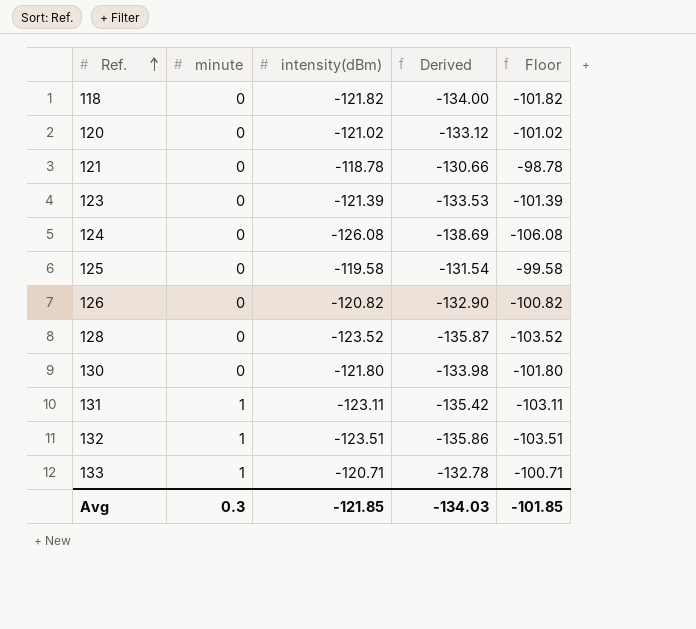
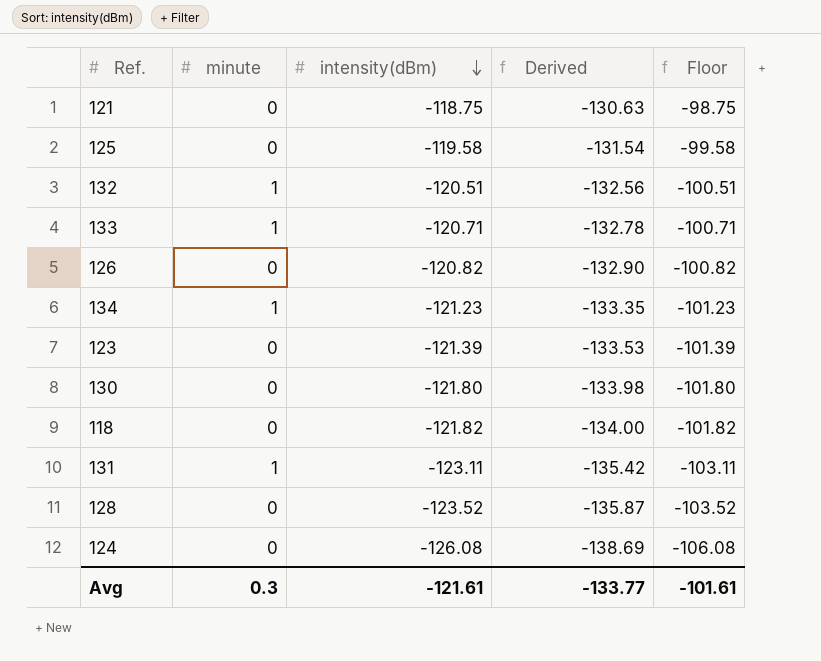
row order: Ref. ascending -> intensity(dBm) descending
row 120: 0 | -121.02 | -133.12 | -101.02 -> none
121 | intensity(dBm): -118.78 -> -118.75
121 | Derived: -130.66 -> -130.63
121 | Floor: -98.78 -> -98.75
132 | intensity(dBm): -123.51 -> -120.51
132 | Derived: -135.86 -> -132.56
132 | Floor: -103.51 -> -100.51
row 134: none -> 1 | -121.23 | -133.35 | -101.23
Avg | intensity(dBm): -121.85 -> -121.61
Avg | Derived: -134.03 -> -133.77
Avg | Floor: -101.85 -> -101.61

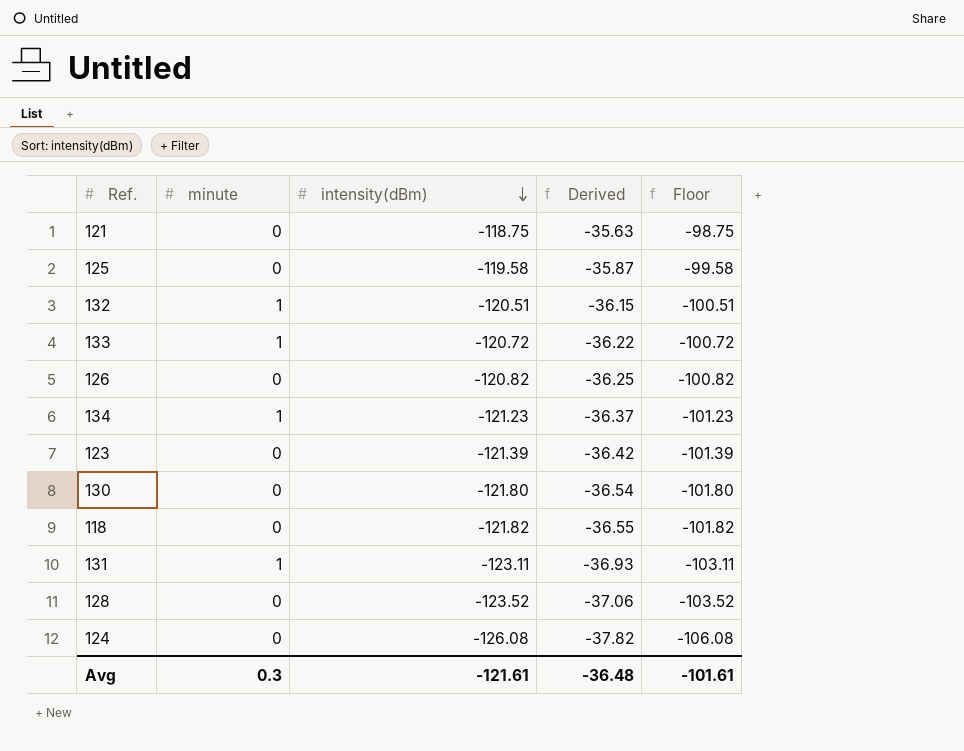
column Derived | formula: [intensity(dBm)] * 1.1 -> [intensity(dBm)] * 0.3
133 | intensity(dBm): -120.71 -> -120.72
133 | Floor: -100.71 -> -100.72
Avg | Derived: -133.77 -> -36.48

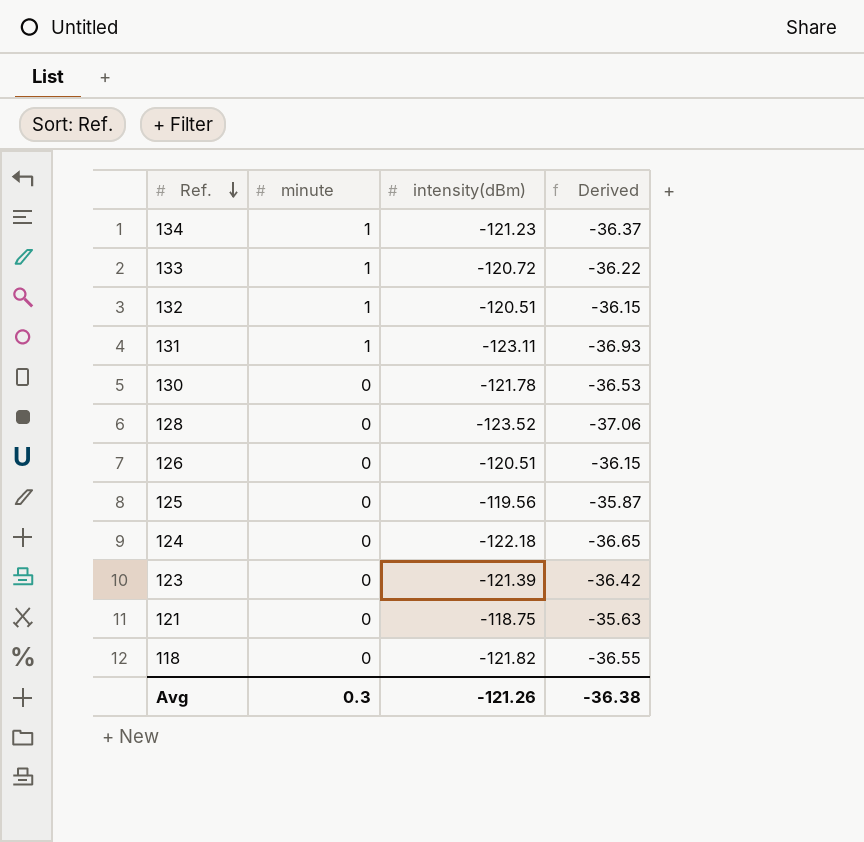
row order: intensity(dBm) descending -> Ref. descending
column Floor | formula: [intensity(dBm)] + 20 -> none
130 | intensity(dBm): -121.80 -> -121.78
130 | Derived: -36.54 -> -36.53
126 | intensity(dBm): -120.82 -> -120.51
126 | Derived: -36.25 -> -36.15
125 | intensity(dBm): -119.58 -> -119.56
124 | intensity(dBm): -126.08 -> -122.18
124 | Derived: -37.82 -> -36.65
Avg | intensity(dBm): -121.61 -> -121.26
Avg | Derived: -36.48 -> -36.38

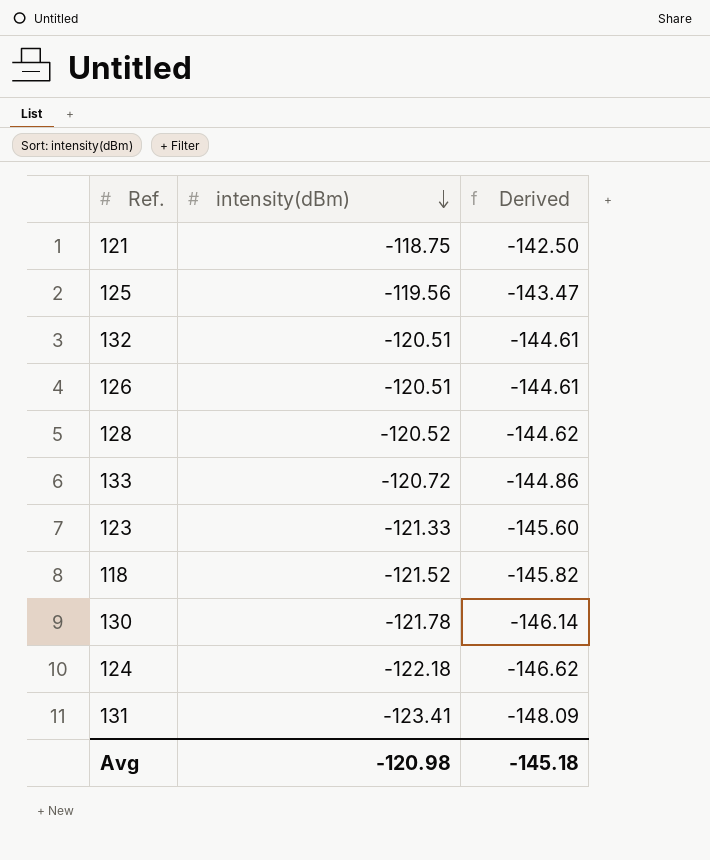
row order: Ref. descending -> intensity(dBm) descending
column minute | position: 2 -> none
column Derived | formula: [intensity(dBm)] * 0.3 -> [intensity(dBm)] * 1.2
row 134: 1 | -121.23 | -36.37 -> none
128 | intensity(dBm): -123.52 -> -120.52
123 | intensity(dBm): -121.39 -> -121.33
118 | intensity(dBm): -121.82 -> -121.52
131 | intensity(dBm): -123.11 -> -123.41
Avg | intensity(dBm): -121.26 -> -120.98
Avg | Derived: -36.38 -> -145.18

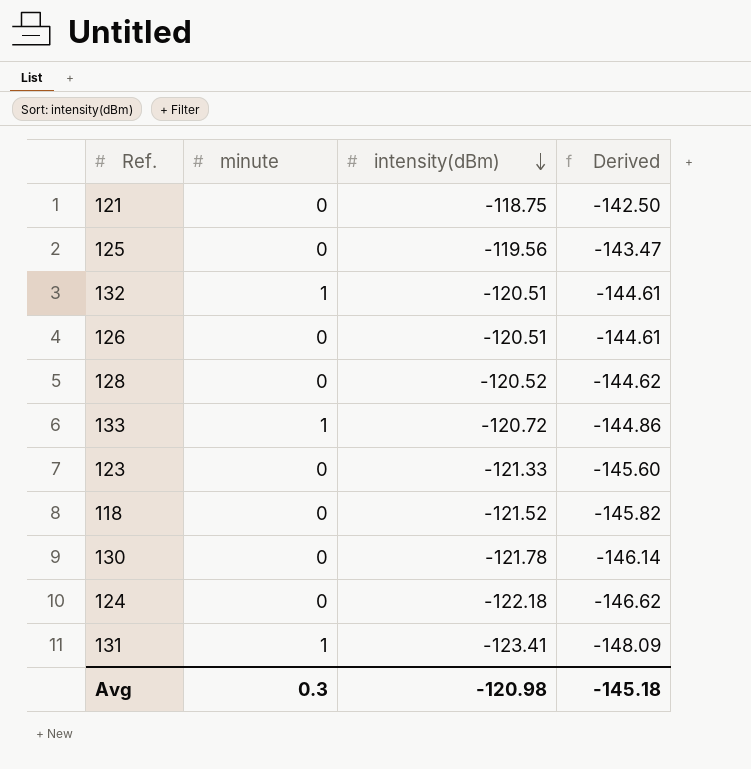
column minute | position: none -> 2

